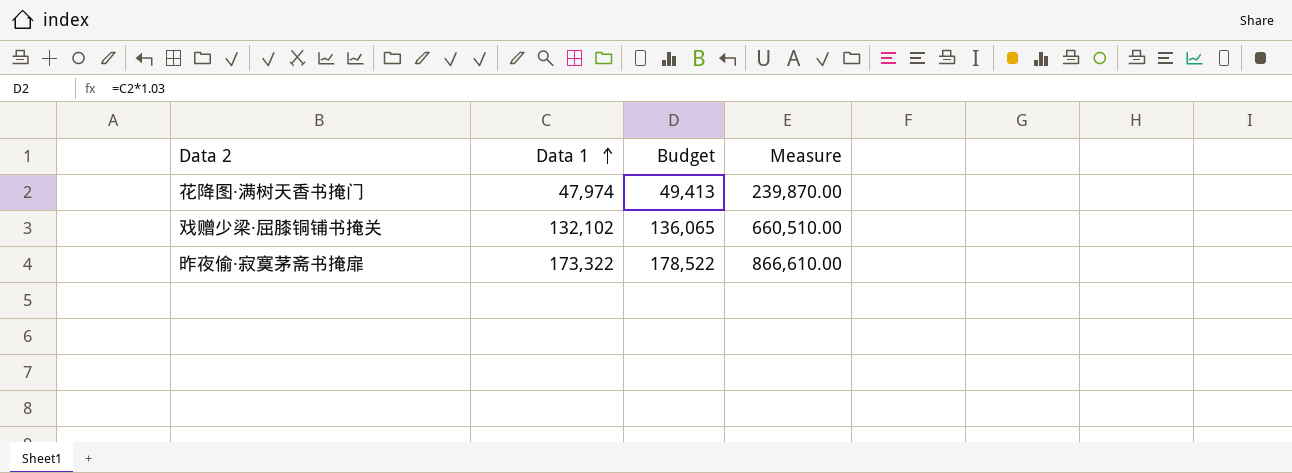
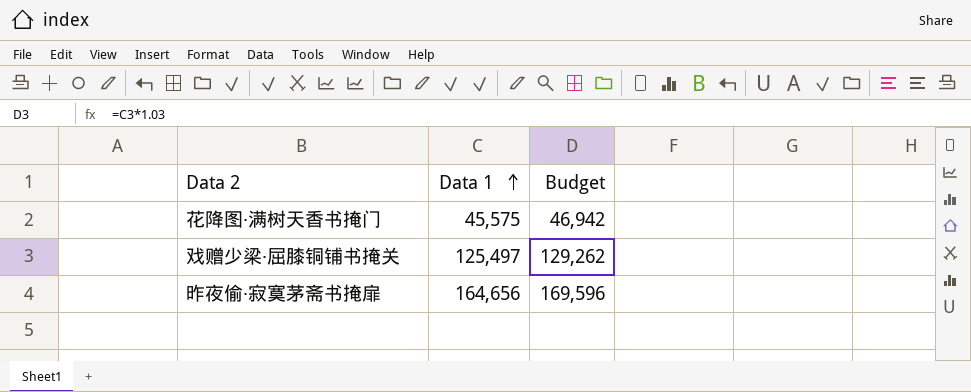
column Measure | formula: [Data 1] * 5 -> none
花降图·满树天香书掩门 | Data 1: 47,974 -> 45,575
花降图·满树天香书掩门 | Budget: 49,413 -> 46,942
戏赠少梁·屈膝铜铺书掩关 | Data 1: 132,102 -> 125,497
戏赠少梁·屈膝铜铺书掩关 | Budget: 136,065 -> 129,262
昨夜偷·寂寞茅斋书掩扉 | Data 1: 173,322 -> 164,656
昨夜偷·寂寞茅斋书掩扉 | Budget: 178,522 -> 169,596

